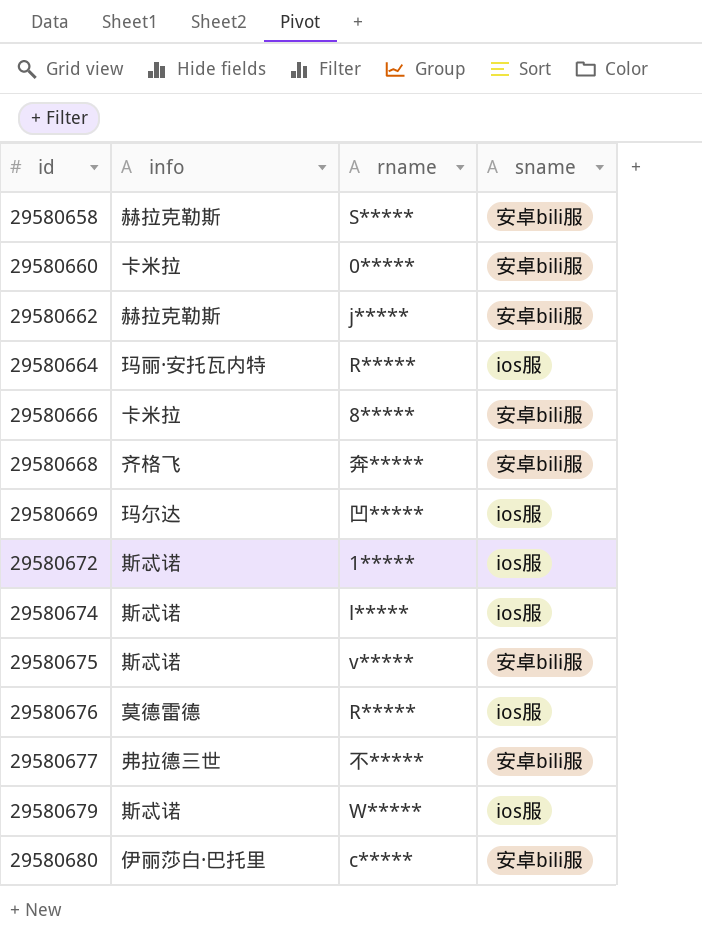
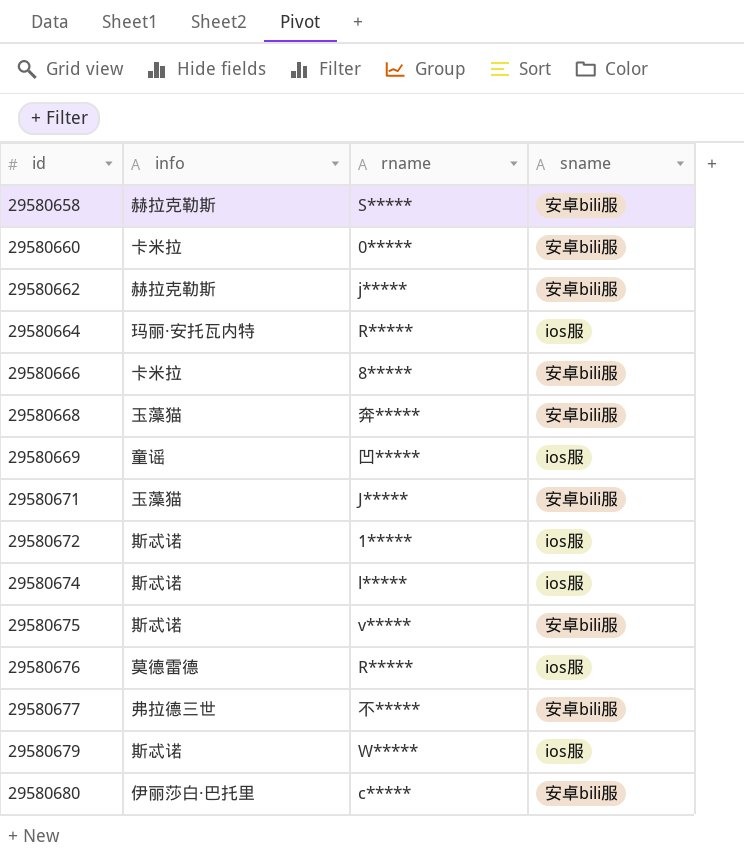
29580668 | info: 齐格飞 -> 玉藻猫
29580669 | info: 玛尔达 -> 童谣
row 29580671: none -> 玉藻猫 | J***** | 安卓bili服

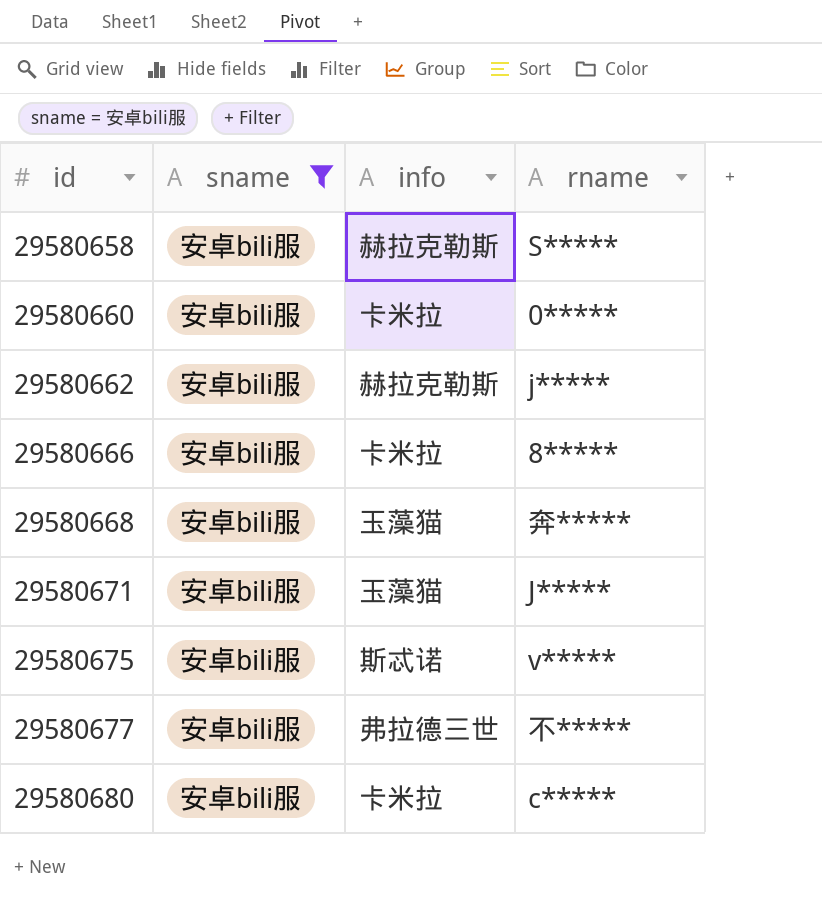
filter: none -> sname = 安卓bili服
column sname | position: 4 -> 2
29580680 | info: 伊丽莎白·巴托里 -> 卡米拉

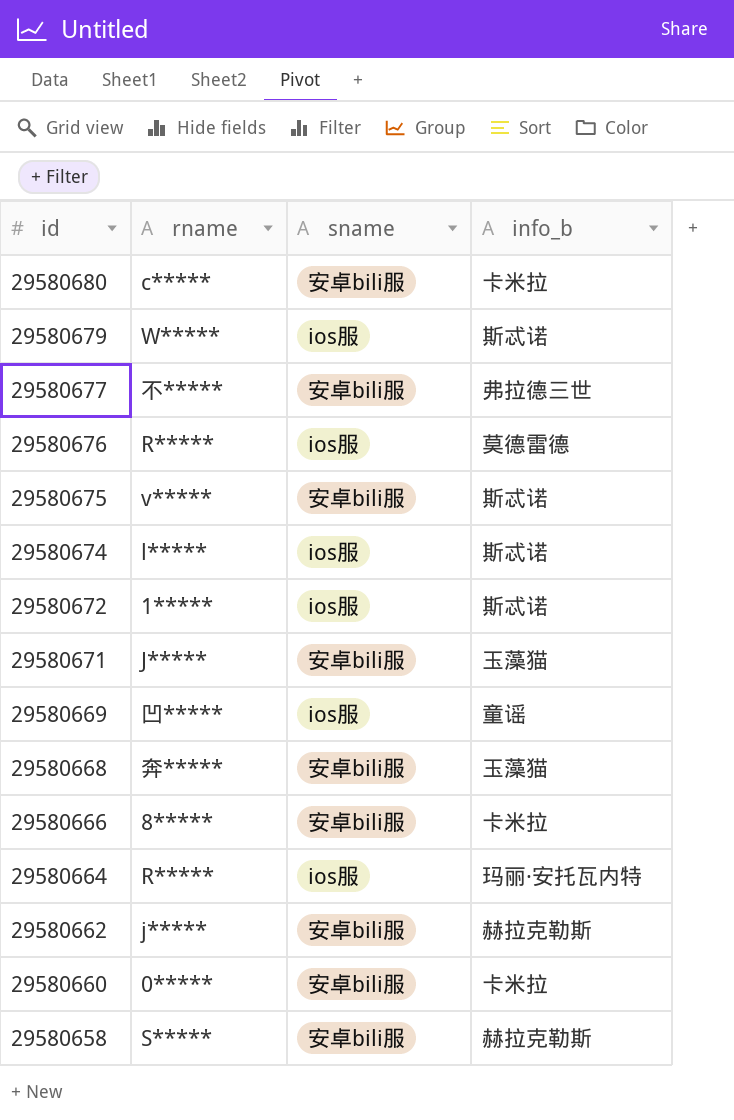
filter: sname = 安卓bili服 -> none
row order: id ascending -> id descending
column rname | position: 4 -> 2
column name: info -> info_b

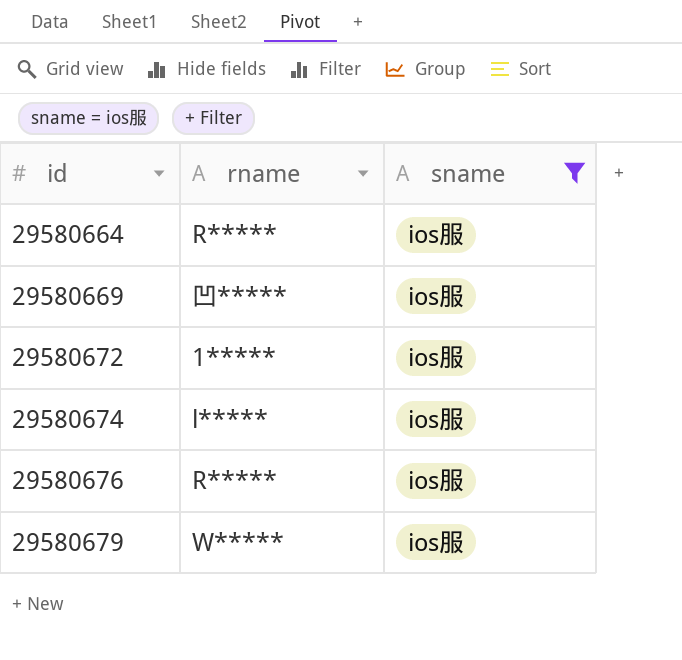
filter: none -> sname = ios服
row order: id descending -> id ascending
column info_b | position: 4 -> none

